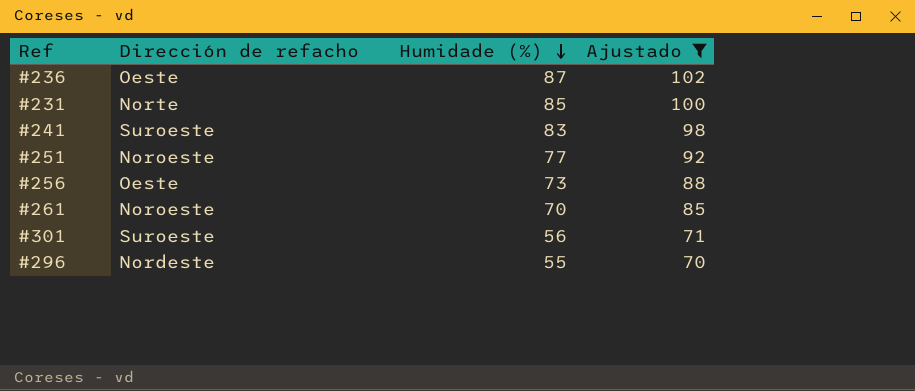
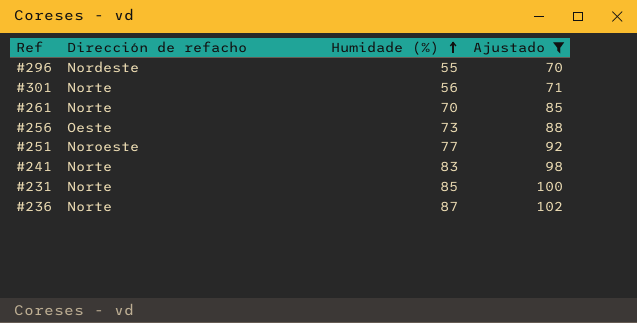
row order: Humidade (%) descending -> Humidade (%) ascending
#301 | Dirección de refacho: Suroeste -> Norte
#261 | Dirección de refacho: Noroeste -> Norte
#241 | Dirección de refacho: Suroeste -> Norte
#236 | Dirección de refacho: Oeste -> Norte

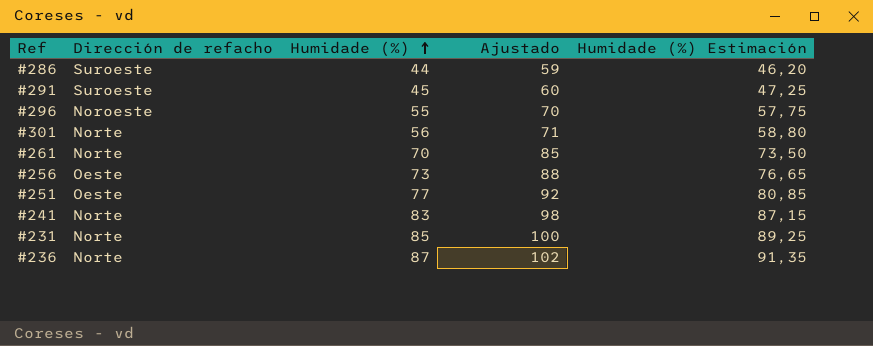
filter: Ajustado >= 70 -> none
column Humidade (%) Estimación | formula: none -> [Humidade (%)] * 1,05
#296 | Dirección de refacho: Nordeste -> Noroeste
#251 | Dirección de refacho: Noroeste -> Oeste

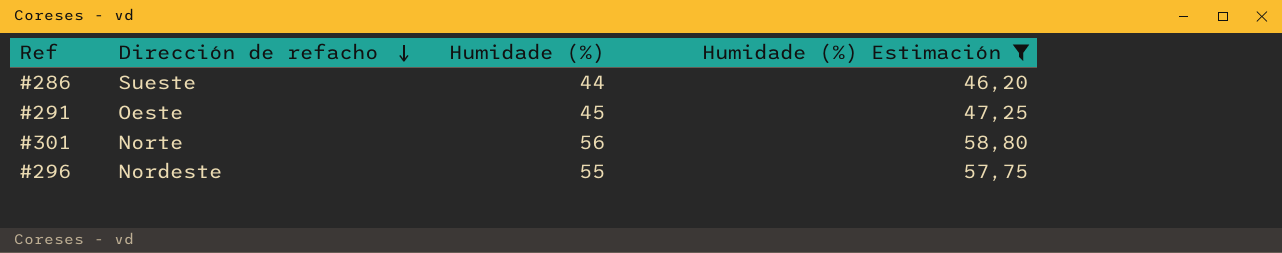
filter: none -> Humidade (%) Estimación <= 58,80
row order: Humidade (%) ascending -> Dirección de refacho descending
column Ajustado | formula: [Humidade (%)] + 15 -> none
#286 | Dirección de refacho: Suroeste -> Sueste
#291 | Dirección de refacho: Suroeste -> Oeste
#296 | Dirección de refacho: Noroeste -> Nordeste

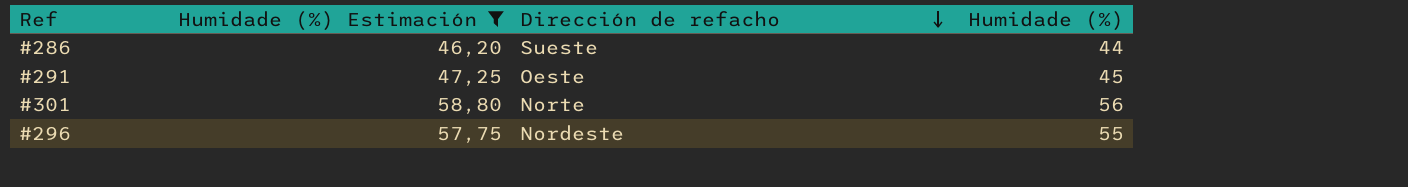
column Humidade (%) Estimación | position: 4 -> 2

